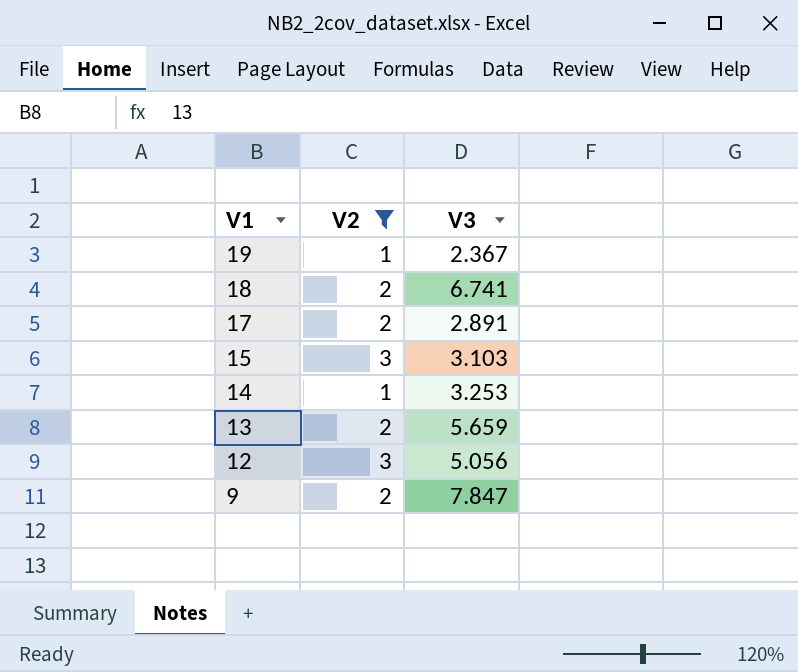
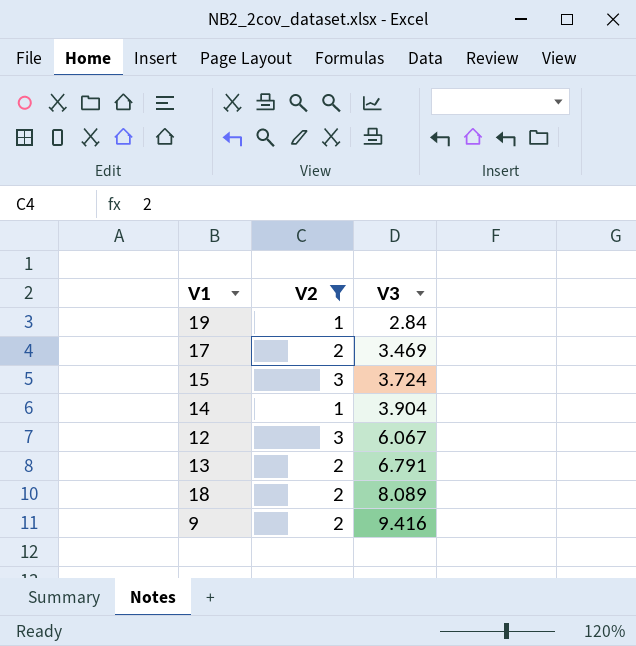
row order: V1 descending -> V3 ascending
19 | V3: 2.367 -> 2.84
17 | V3: 2.891 -> 3.469
15 | V3: 3.103 -> 3.724
14 | V3: 3.253 -> 3.904
12 | V3: 5.056 -> 6.067
13 | V3: 5.659 -> 6.791
18 | V3: 6.741 -> 8.089
9 | V3: 7.847 -> 9.416

